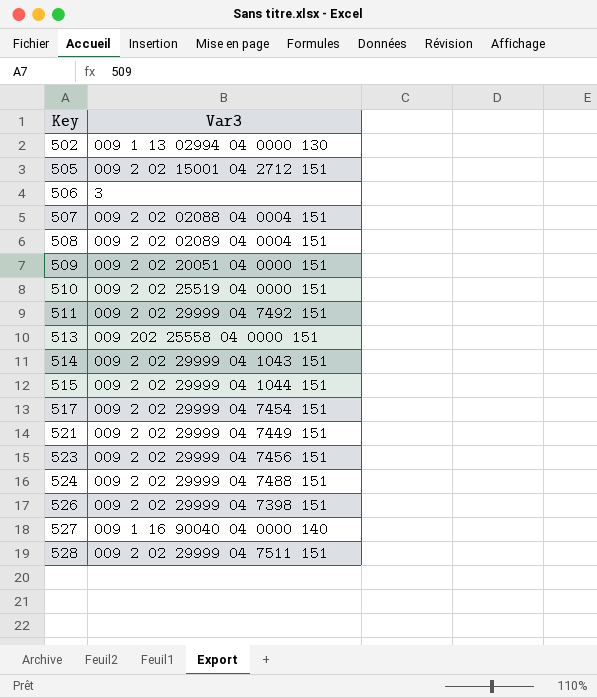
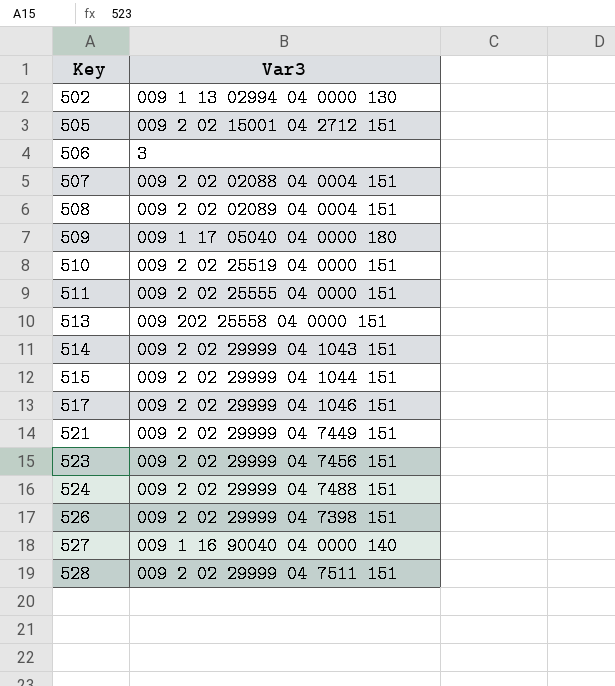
509 | Var3: 009 2 02 20051 04 0000 151 -> 009 1 17 05040 04 0000 180
511 | Var3: 009 2 02 29999 04 7492 151 -> 009 2 02 25555 04 0000 151
517 | Var3: 009 2 02 29999 04 7454 151 -> 009 2 02 29999 04 1046 151

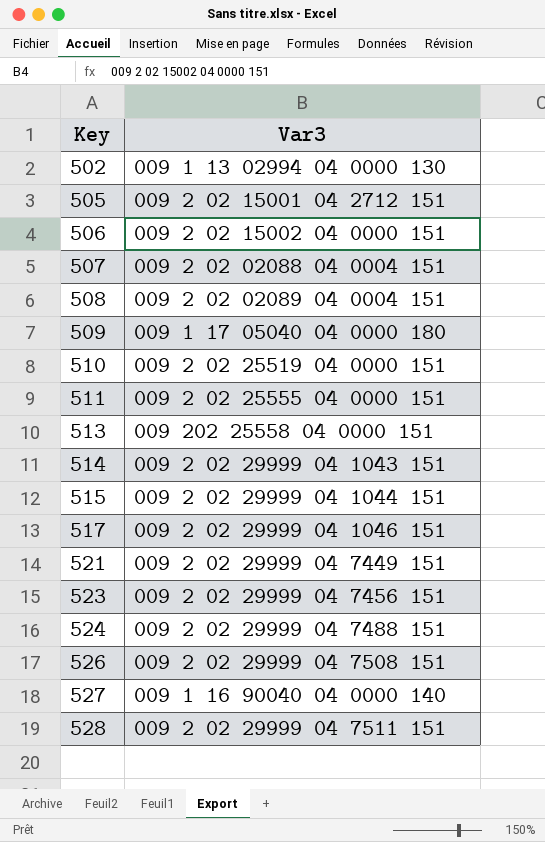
506 | Var3: 3 -> 009 2 02 15002 04 0000 151
526 | Var3: 009 2 02 29999 04 7398 151 -> 009 2 02 29999 04 7508 151

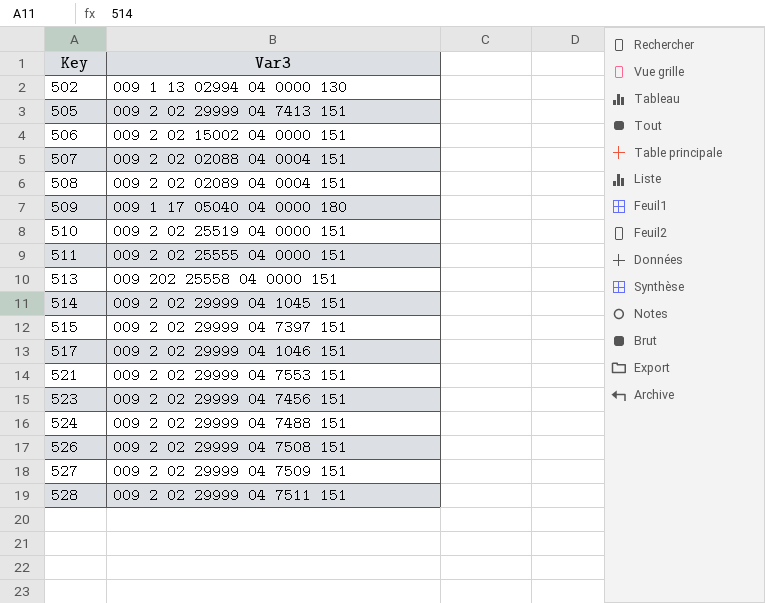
505 | Var3: 009 2 02 15001 04 2712 151 -> 009 2 02 29999 04 7413 151
514 | Var3: 009 2 02 29999 04 1043 151 -> 009 2 02 29999 04 1045 151
515 | Var3: 009 2 02 29999 04 1044 151 -> 009 2 02 29999 04 7397 151
521 | Var3: 009 2 02 29999 04 7449 151 -> 009 2 02 29999 04 7553 151
527 | Var3: 009 1 16 90040 04 0000 140 -> 009 2 02 29999 04 7509 151

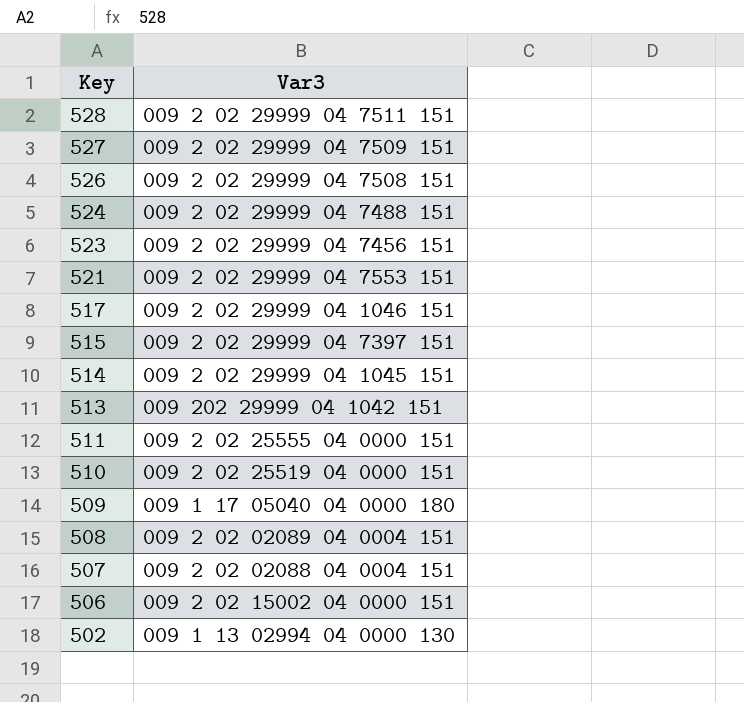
row order: Key ascending -> Key descending
row 505: 009 2 02 29999 04 7413 151 -> none
513 | Var3: 009 202 25558 04 0000 151 -> 009 202 29999 04 1042 151

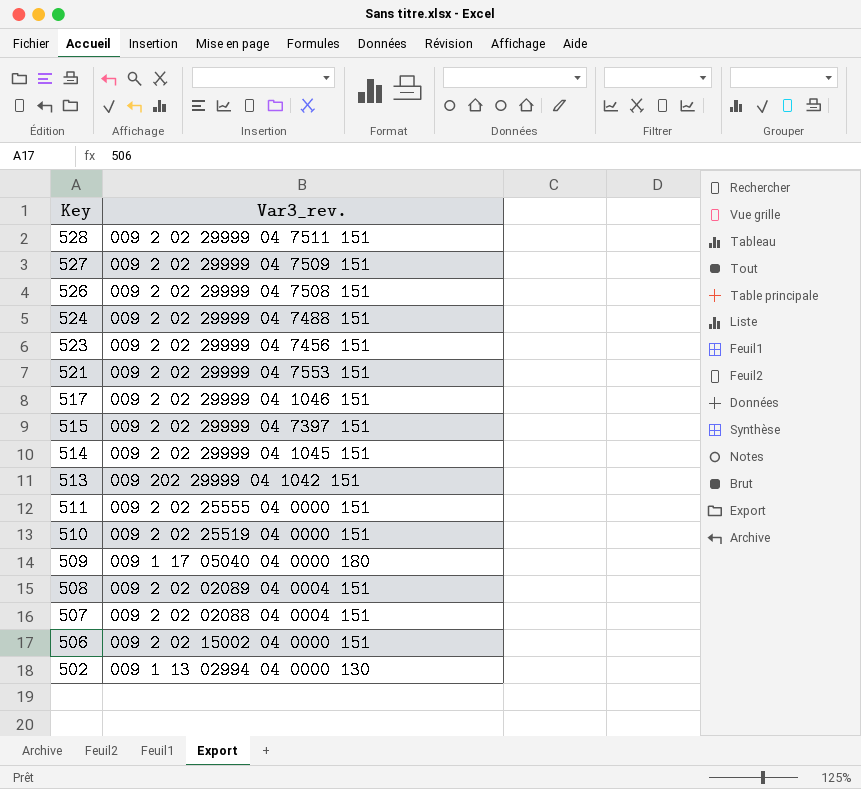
column name: Var3 -> Var3_rev.

